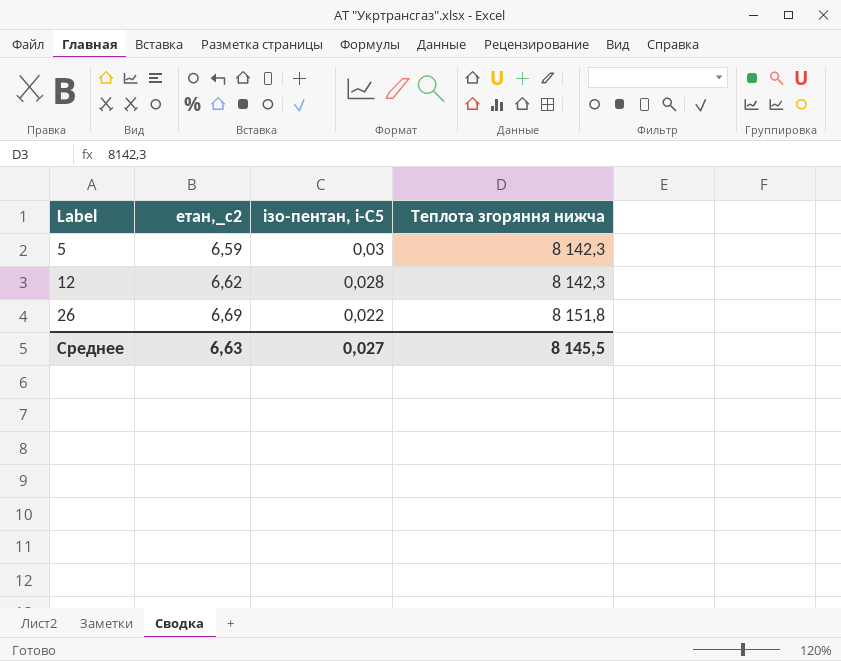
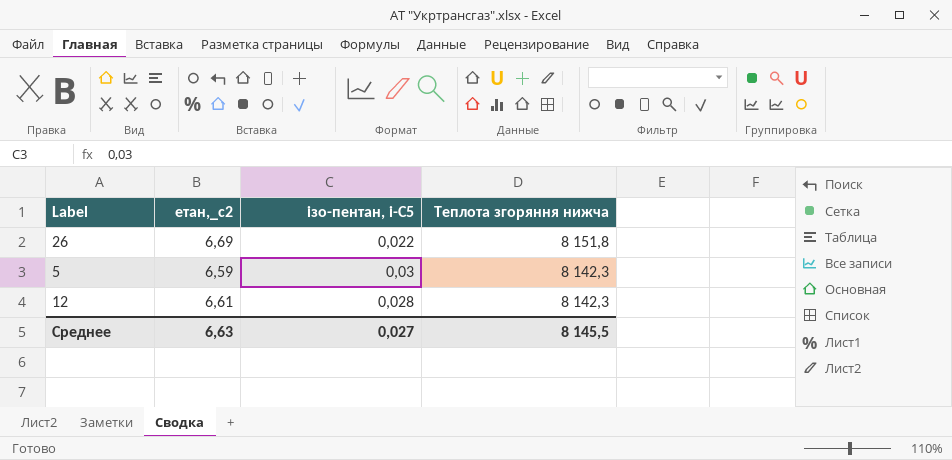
row order: Label ascending -> Теплота згоряння нижча descending
12 | етан,_с2: 6,62 -> 6,61

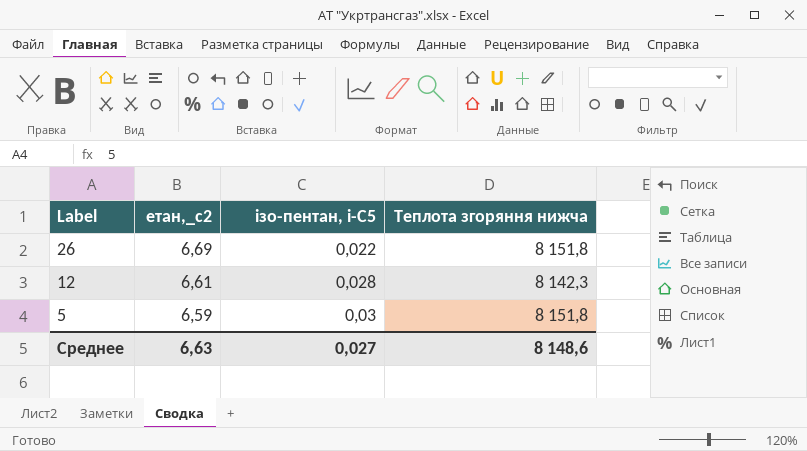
row order: Теплота згоряння нижча descending -> Label descending
5 | Теплота згоряння нижча: 8 142,3 -> 8 151,8
Среднее | Теплота згоряння нижча: 8 145,5 -> 8 148,6

